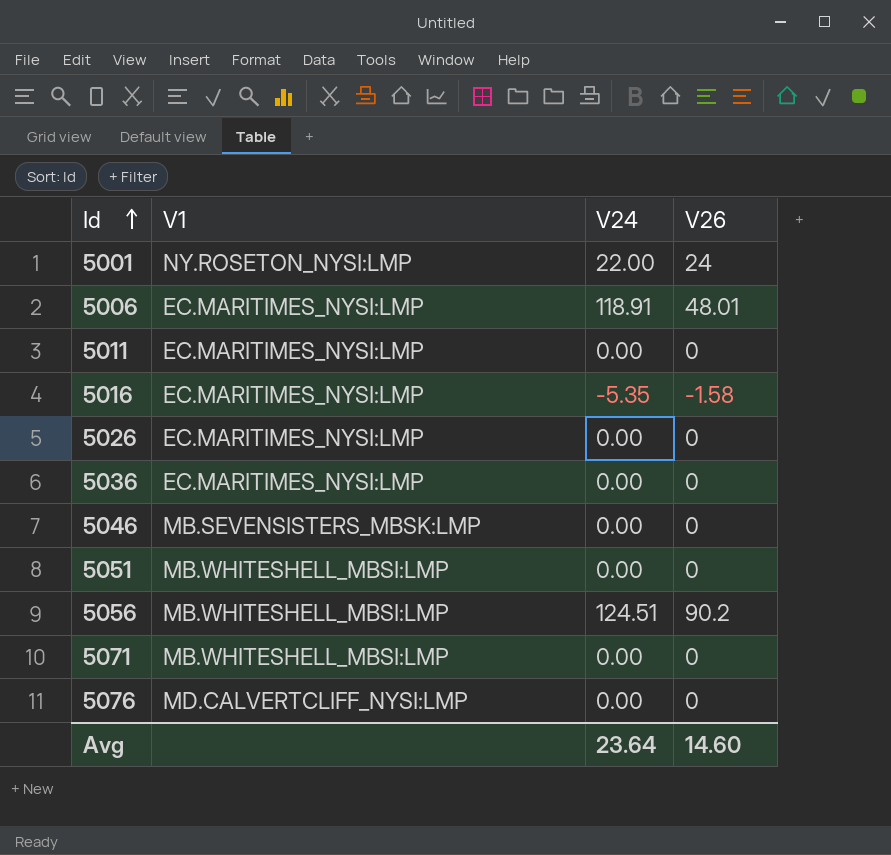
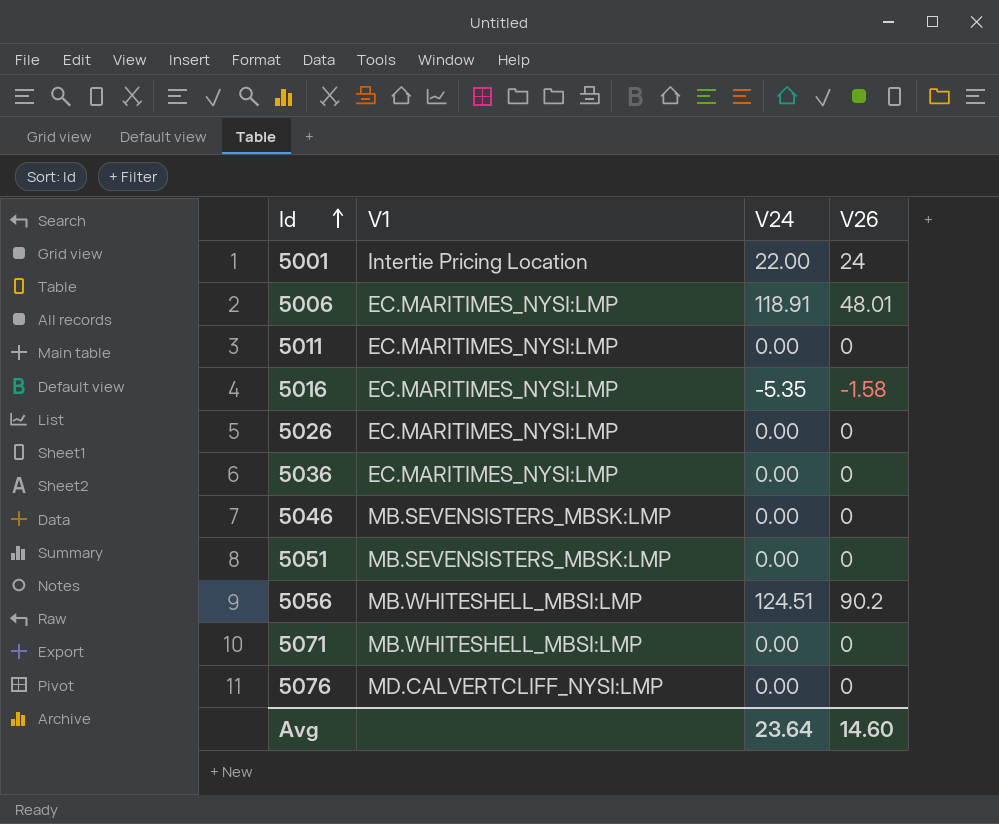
5001 | V1: NY.ROSETON_NYSI:LMP -> Intertie Pricing Location
5051 | V1: MB.WHITESHELL_MBSI:LMP -> MB.SEVENSISTERS_MBSK:LMP

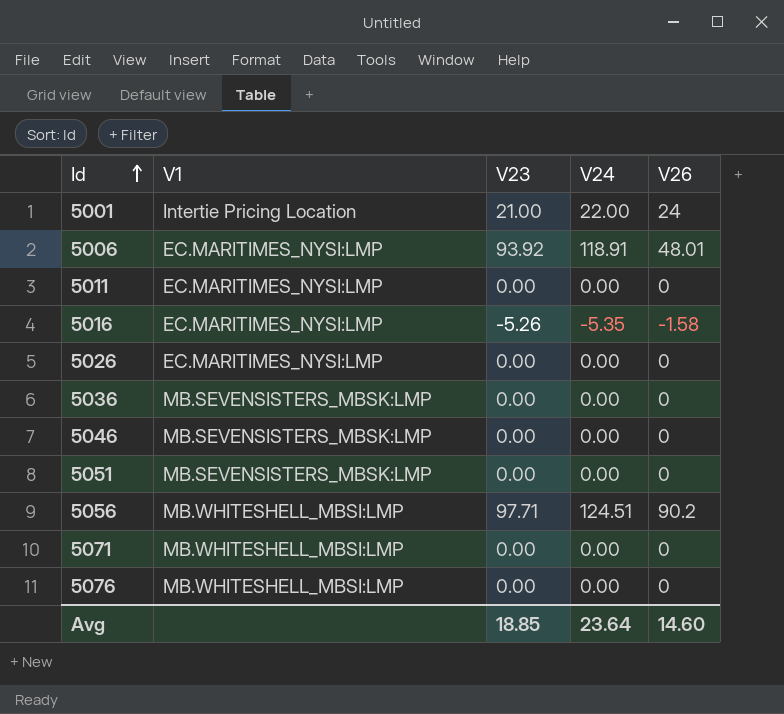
column V23 | position: none -> 3
5036 | V1: EC.MARITIMES_NYSI:LMP -> MB.SEVENSISTERS_MBSK:LMP
5076 | V1: MD.CALVERTCLIFF_NYSI:LMP -> MB.WHITESHELL_MBSI:LMP

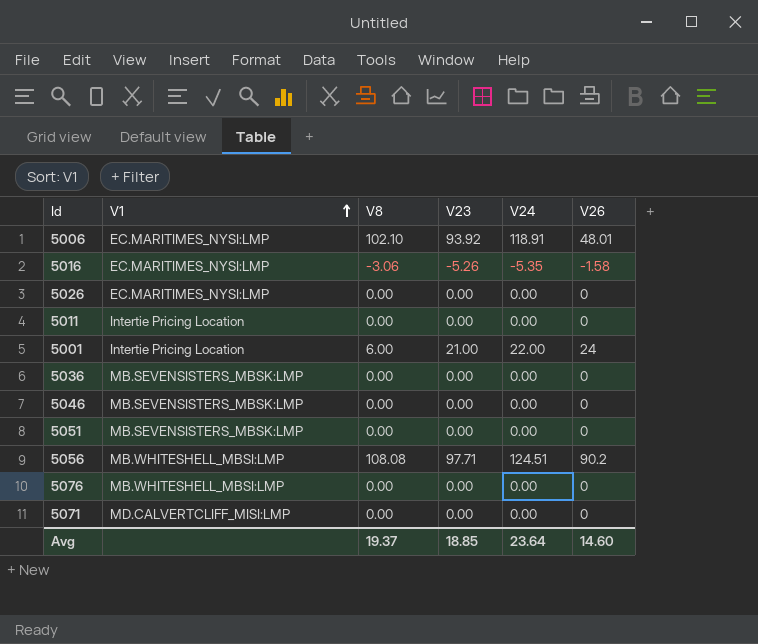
row order: Id ascending -> V1 ascending
column V8 | position: none -> 3
5011 | V1: EC.MARITIMES_NYSI:LMP -> Intertie Pricing Location
5071 | V1: MB.WHITESHELL_MBSI:LMP -> MD.CALVERTCLIFF_MISI:LMP

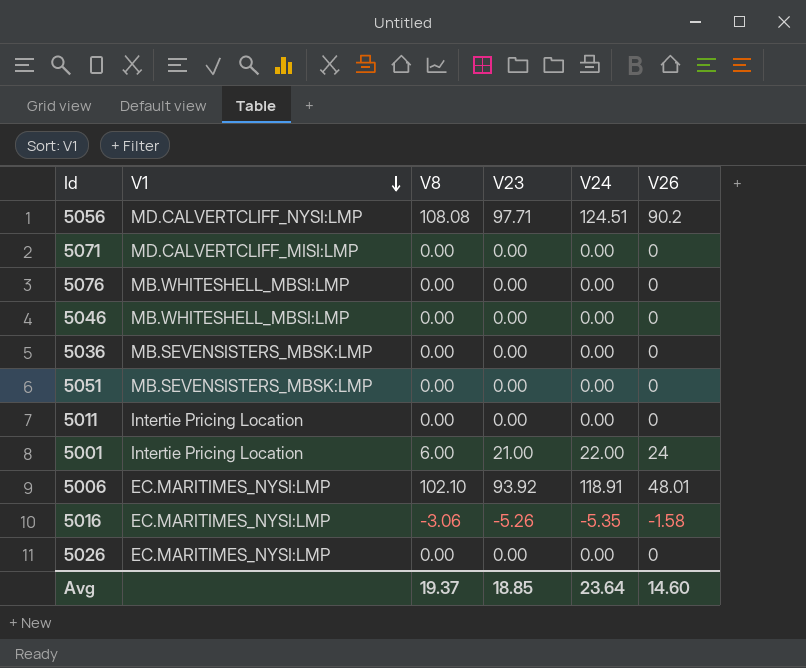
row order: V1 ascending -> V1 descending
5056 | V1: MB.WHITESHELL_MBSI:LMP -> MD.CALVERTCLIFF_NYSI:LMP
5046 | V1: MB.SEVENSISTERS_MBSK:LMP -> MB.WHITESHELL_MBSI:LMP

